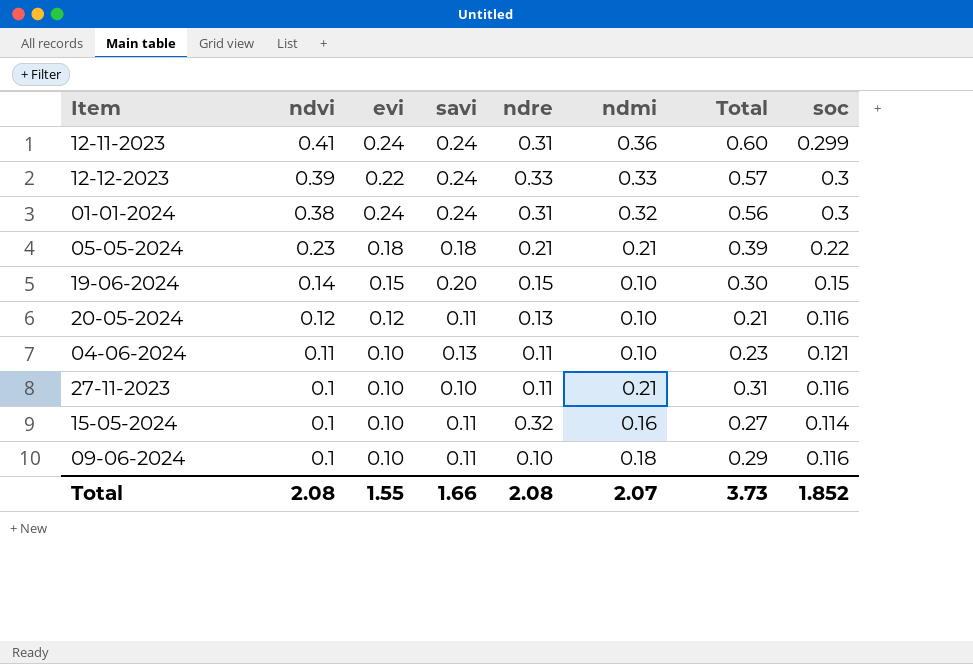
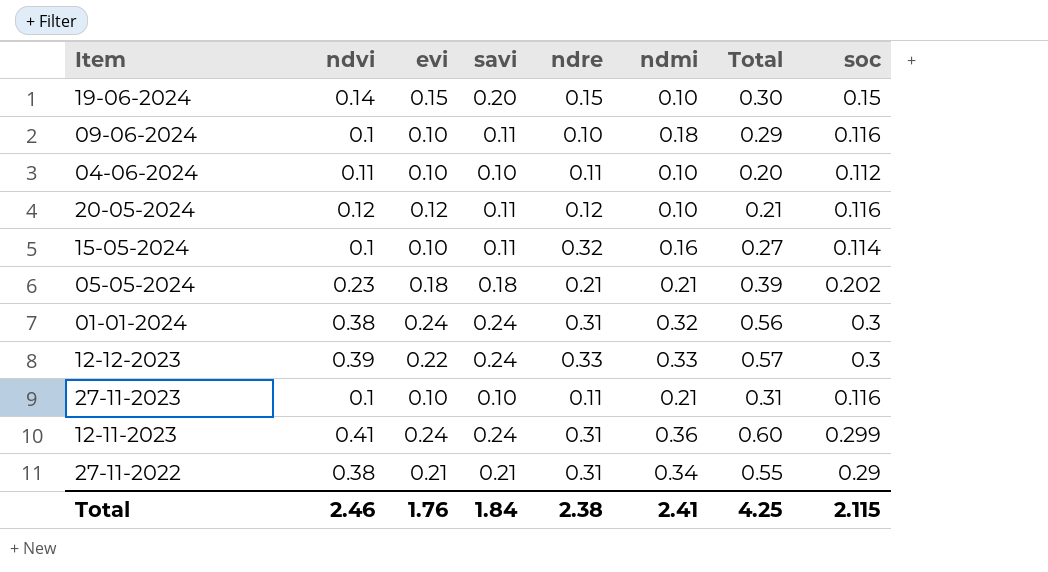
row order: ndvi descending -> Item descending
04-06-2024 | savi: 0.13 -> 0.10
04-06-2024 | Total: 0.23 -> 0.20
04-06-2024 | soc: 0.121 -> 0.112
20-05-2024 | ndre: 0.13 -> 0.12
05-05-2024 | soc: 0.22 -> 0.202
row 27-11-2022: none -> 0.38 | 0.21 | 0.21 | 0.31 | 0.34 | 0.55 | 0.29
Total | ndvi: 2.08 -> 2.46
Total | evi: 1.55 -> 1.76
Total | savi: 1.66 -> 1.84
Total | ndre: 2.08 -> 2.38
Total | ndmi: 2.07 -> 2.41
Total | Total: 3.73 -> 4.25
Total | soc: 1.852 -> 2.115

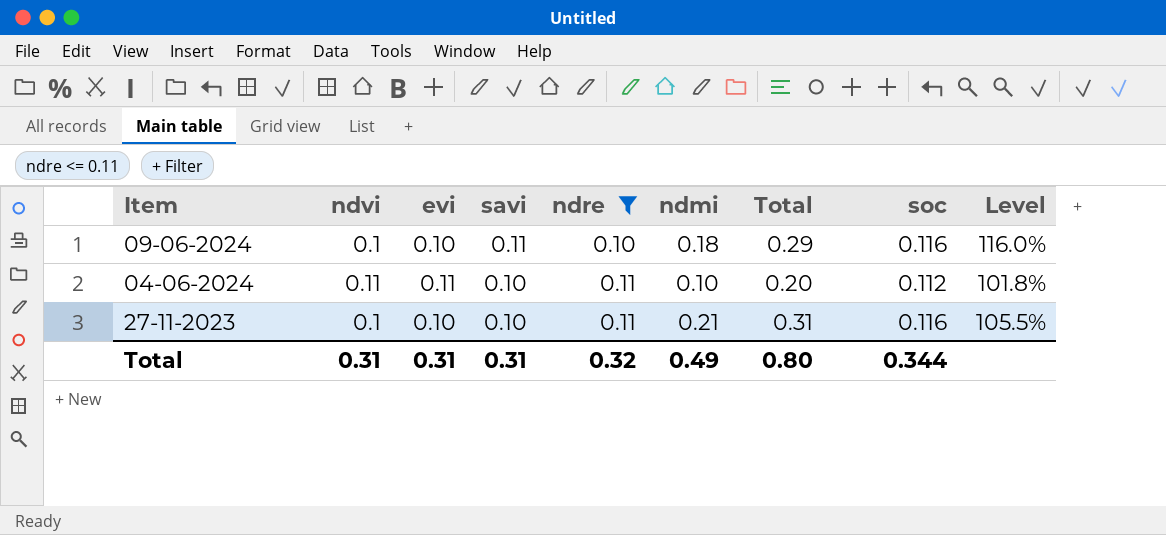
filter: none -> ndre <= 0.11
column Level | formula: none -> [soc] / [ndre]
04-06-2024 | evi: 0.10 -> 0.11
Total | ndvi: 2.46 -> 0.31
Total | evi: 1.76 -> 0.31
Total | savi: 1.84 -> 0.31
Total | ndre: 2.38 -> 0.32
Total | ndmi: 2.41 -> 0.49
Total | Total: 4.25 -> 0.80
Total | soc: 2.115 -> 0.344

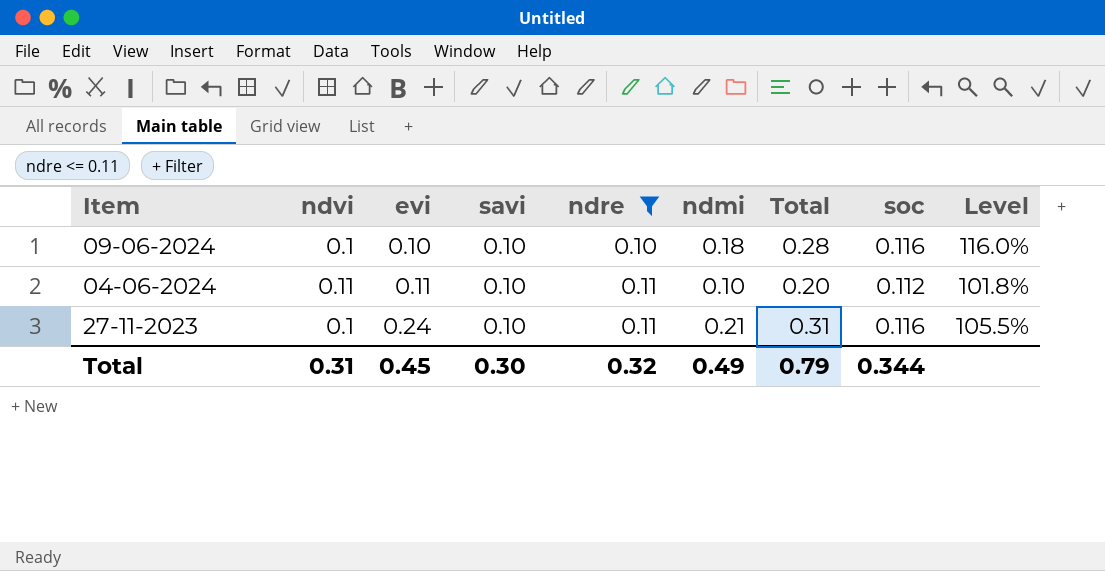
09-06-2024 | savi: 0.11 -> 0.10
09-06-2024 | Total: 0.29 -> 0.28
27-11-2023 | evi: 0.10 -> 0.24
Total | evi: 0.31 -> 0.45
Total | savi: 0.31 -> 0.30
Total | Total: 0.80 -> 0.79

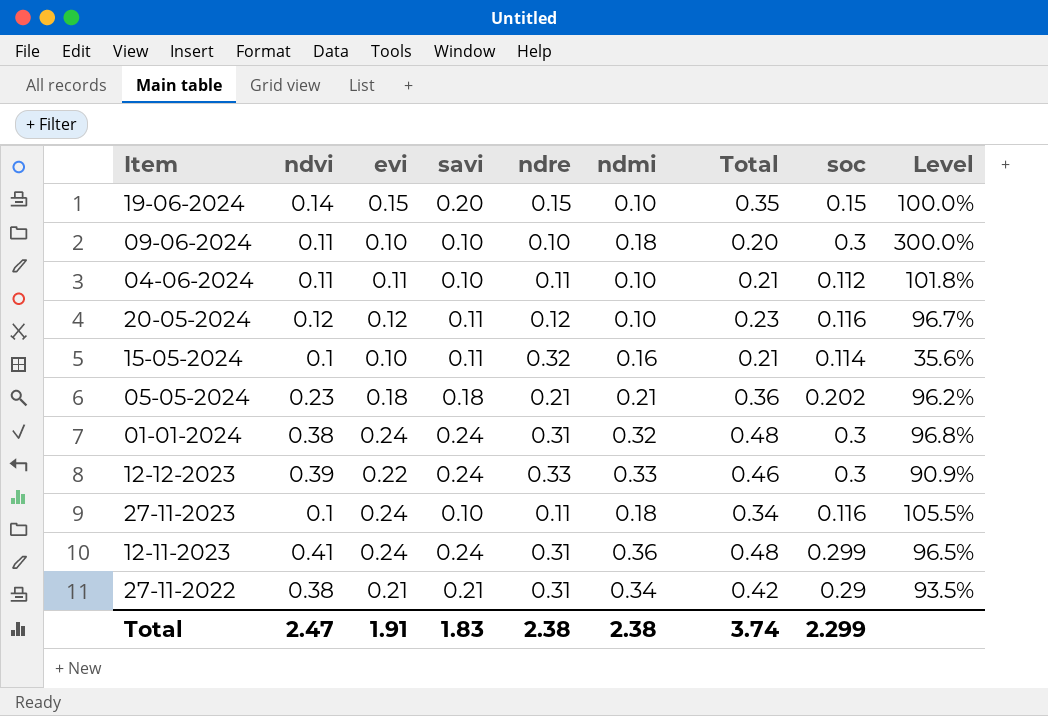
filter: ndre <= 0.11 -> none
column Total | formula: [savi] + [ndmi] -> [evi] + [savi]
09-06-2024 | ndvi: 0.1 -> 0.11
09-06-2024 | soc: 0.116 -> 0.3
09-06-2024 | Level: 116.0% -> 300.0%
27-11-2023 | ndmi: 0.21 -> 0.18
Total | ndvi: 0.31 -> 2.47
Total | evi: 0.45 -> 1.91
Total | savi: 0.30 -> 1.83
Total | ndre: 0.32 -> 2.38
Total | ndmi: 0.49 -> 2.38
Total | Total: 0.79 -> 3.74
Total | soc: 0.344 -> 2.299

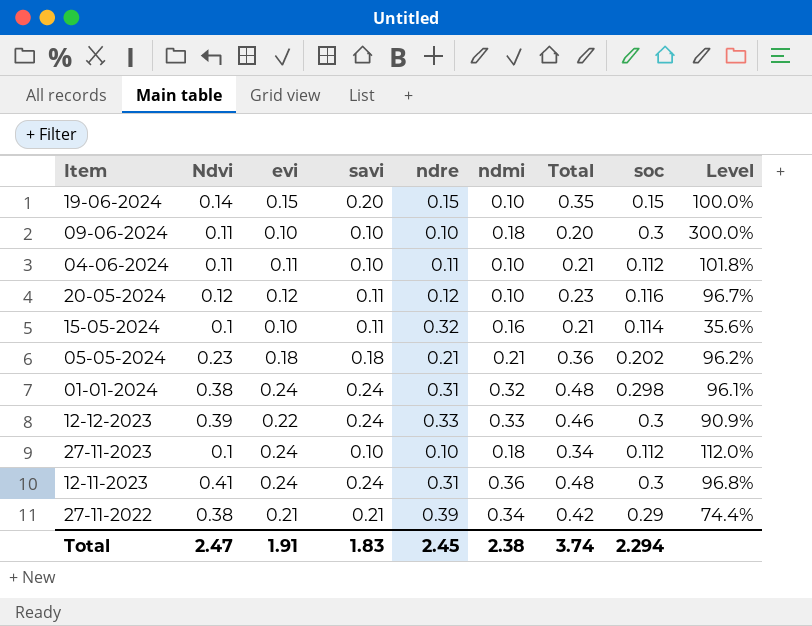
column name: ndvi -> Ndvi
01-01-2024 | soc: 0.3 -> 0.298
01-01-2024 | Level: 96.8% -> 96.1%
27-11-2023 | ndre: 0.11 -> 0.10
27-11-2023 | soc: 0.116 -> 0.112
27-11-2023 | Level: 105.5% -> 112.0%
12-11-2023 | soc: 0.299 -> 0.3
12-11-2023 | Level: 96.5% -> 96.8%
27-11-2022 | ndre: 0.31 -> 0.39
27-11-2022 | Level: 93.5% -> 74.4%
Total | ndre: 2.38 -> 2.45
Total | soc: 2.299 -> 2.294

